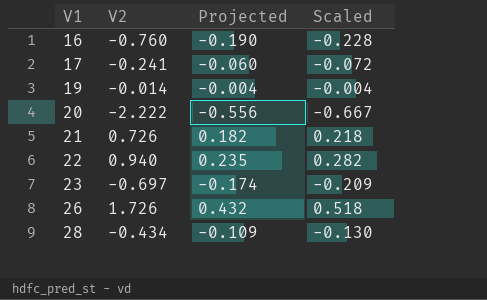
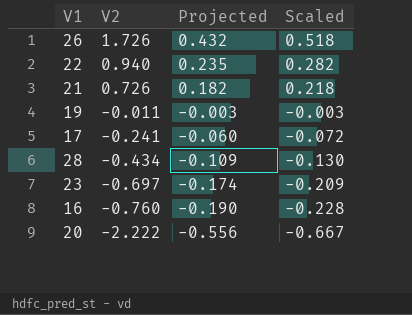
row order: V1 ascending -> V2 descending
19 | V2: -0.014 -> -0.011
19 | Projected: -0.004 -> -0.003
19 | Scaled: -0.004 -> -0.003

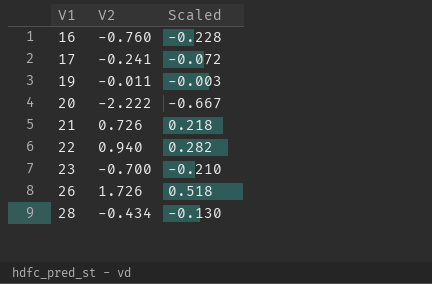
row order: V2 descending -> V1 ascending
column Projected | formula: [V2] * 0.25 -> none
23 | V2: -0.697 -> -0.700
23 | Scaled: -0.209 -> -0.210

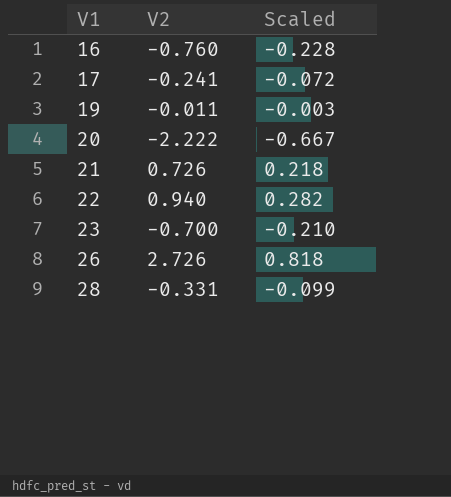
26 | V2: 1.726 -> 2.726
26 | Scaled: 0.518 -> 0.818
28 | V2: -0.434 -> -0.331
28 | Scaled: -0.130 -> -0.099

